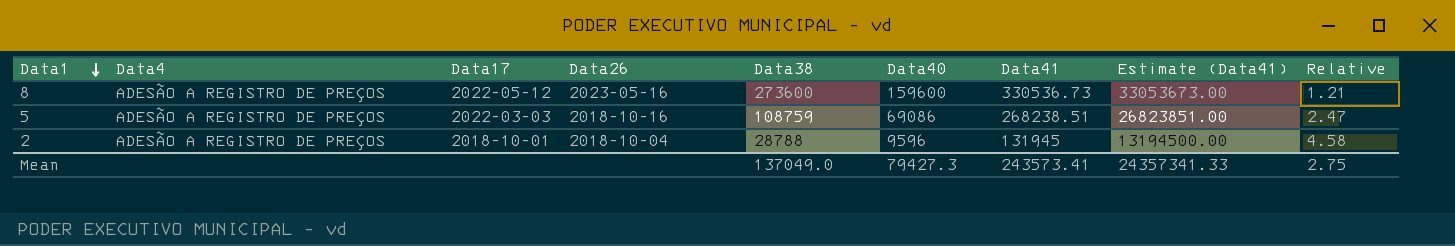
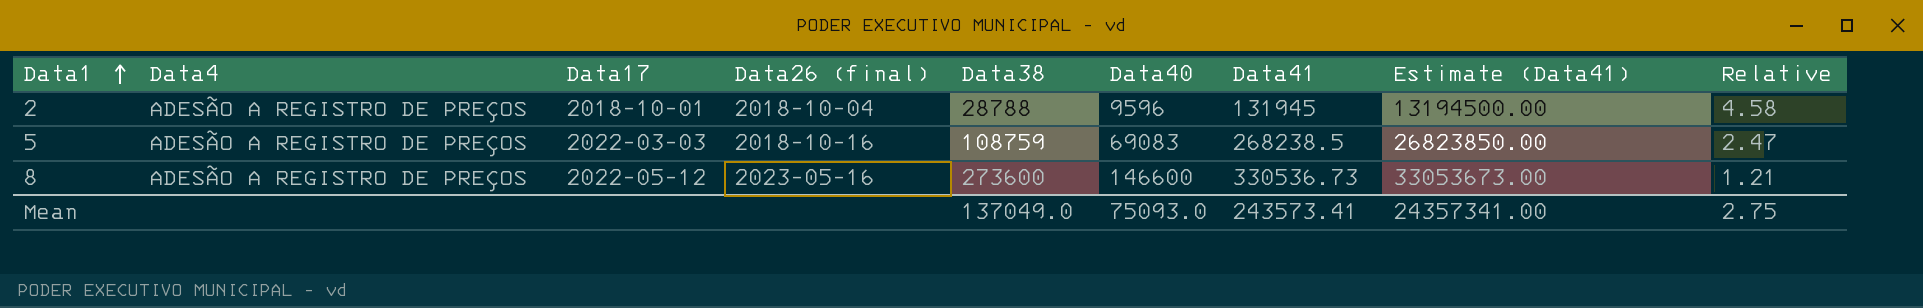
row order: Data1 descending -> Data1 ascending
column name: Data26 -> Data26 (final)
5 | Data40: 69086 -> 69083
5 | Data41: 268238.51 -> 268238.5
5 | Estimate (Data41): 26823851.00 -> 26823850.00
8 | Data40: 159600 -> 146600
Mean | Data40: 79427.3 -> 75093.0
Mean | Estimate (Data41): 24357341.33 -> 24357341.00

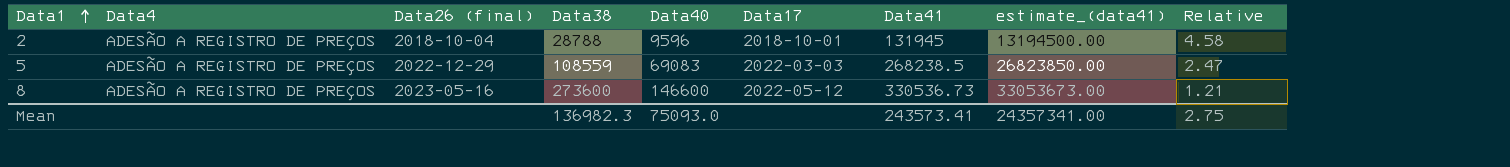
column Data17 | position: 3 -> 6
column name: Estimate (Data41) -> estimate_(data41)
5 | Data26 (final): 2018-10-16 -> 2022-12-29
5 | Data38: 108759 -> 108559
Mean | Data38: 137049.0 -> 136982.3

